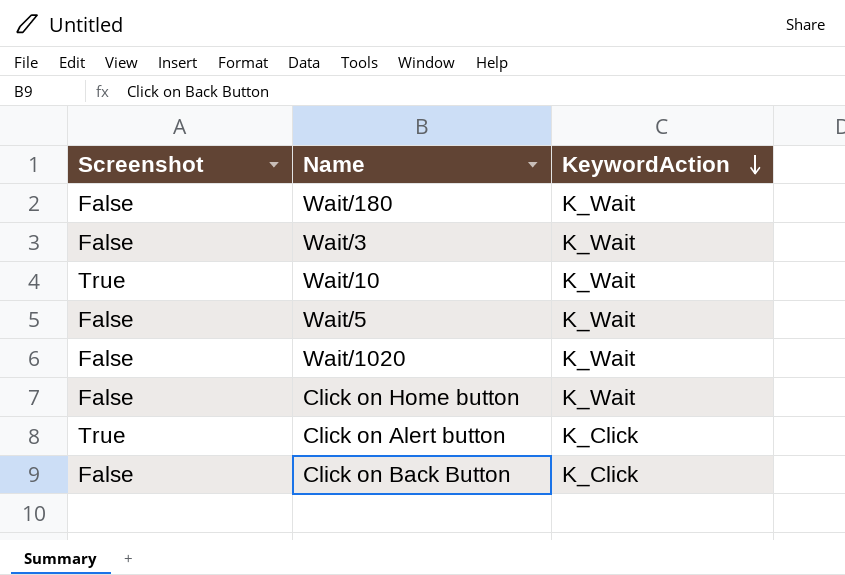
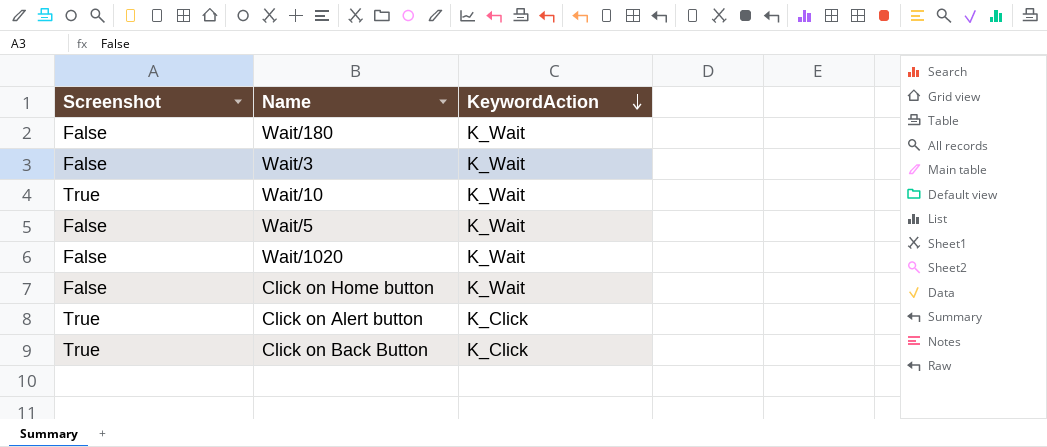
Click on Back Button | Screenshot: False -> True

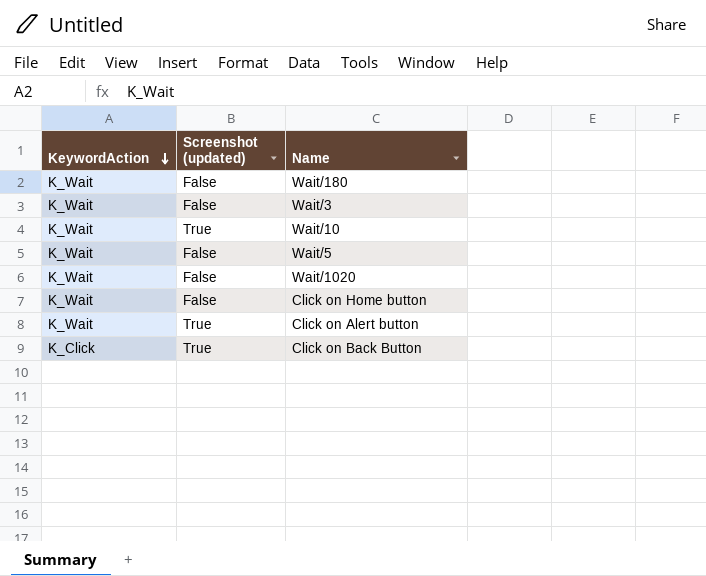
column KeywordAction | position: 3 -> 1
column name: Screenshot -> Screenshot (updated)
Click on Alert button | KeywordAction: K_Click -> K_Wait

